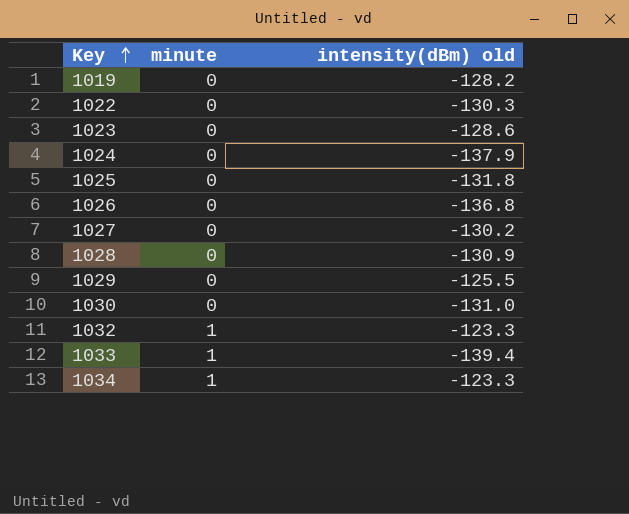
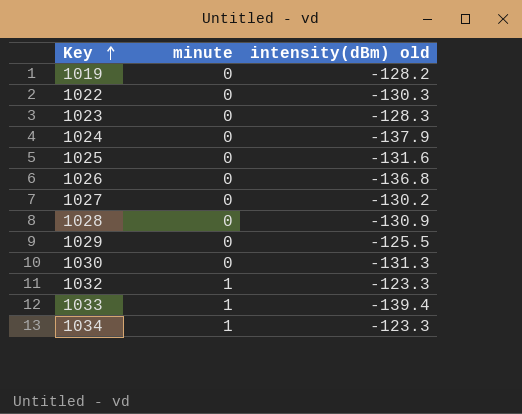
1023 | intensity(dBm) old: -128.6 -> -128.3
1025 | intensity(dBm) old: -131.8 -> -131.6
1030 | intensity(dBm) old: -131.0 -> -131.3

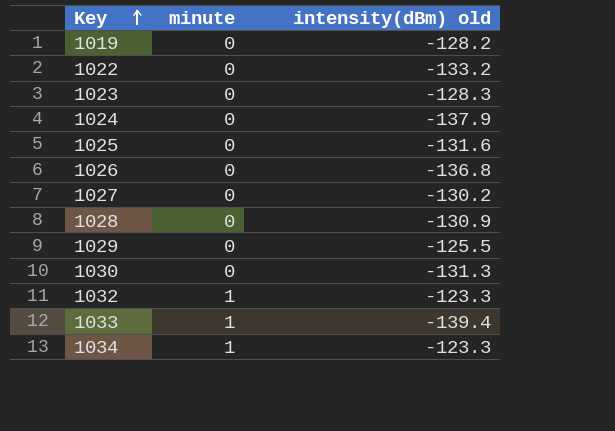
1022 | intensity(dBm) old: -130.3 -> -133.2

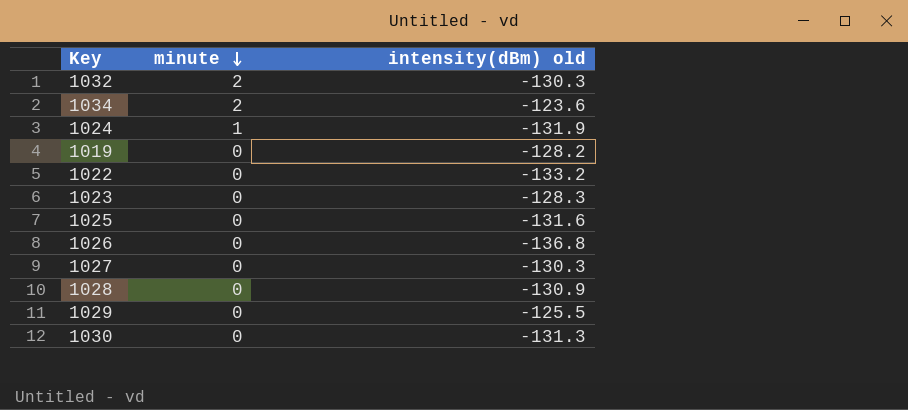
row order: Key ascending -> minute descending
row 1033: 1 | -139.4 -> none
1032 | minute: 1 -> 2
1032 | intensity(dBm) old: -123.3 -> -130.3
1034 | minute: 1 -> 2
1034 | intensity(dBm) old: -123.3 -> -123.6
1024 | minute: 0 -> 1
1024 | intensity(dBm) old: -137.9 -> -131.9
1027 | intensity(dBm) old: -130.2 -> -130.3

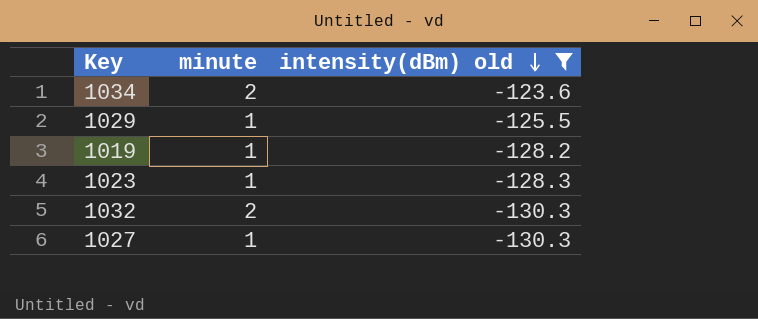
filter: none -> intensity(dBm) old >= -130.3
row order: minute descending -> intensity(dBm) old descending
1029 | minute: 0 -> 1
1019 | minute: 0 -> 1
1023 | minute: 0 -> 1
1027 | minute: 0 -> 1

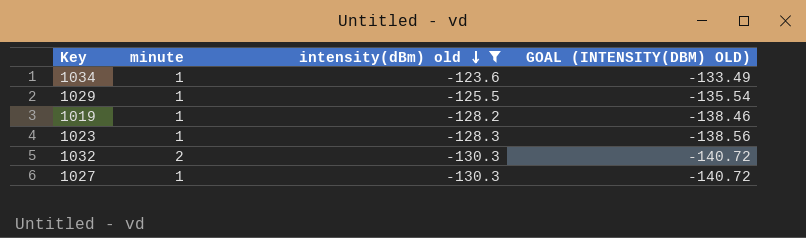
column GOAL (INTENSITY(DBM) OLD) | formula: none -> [intensity(dBm) old] * 1.08
1034 | minute: 2 -> 1

